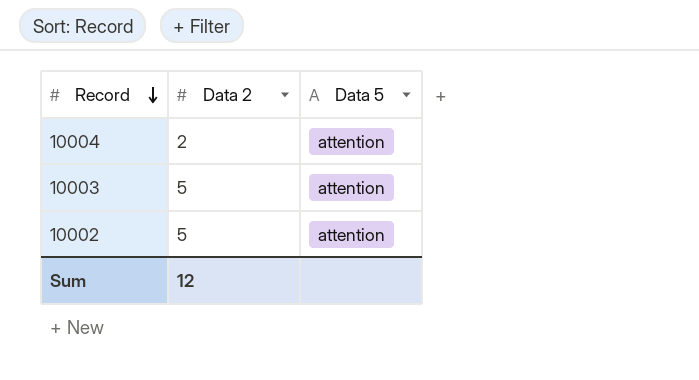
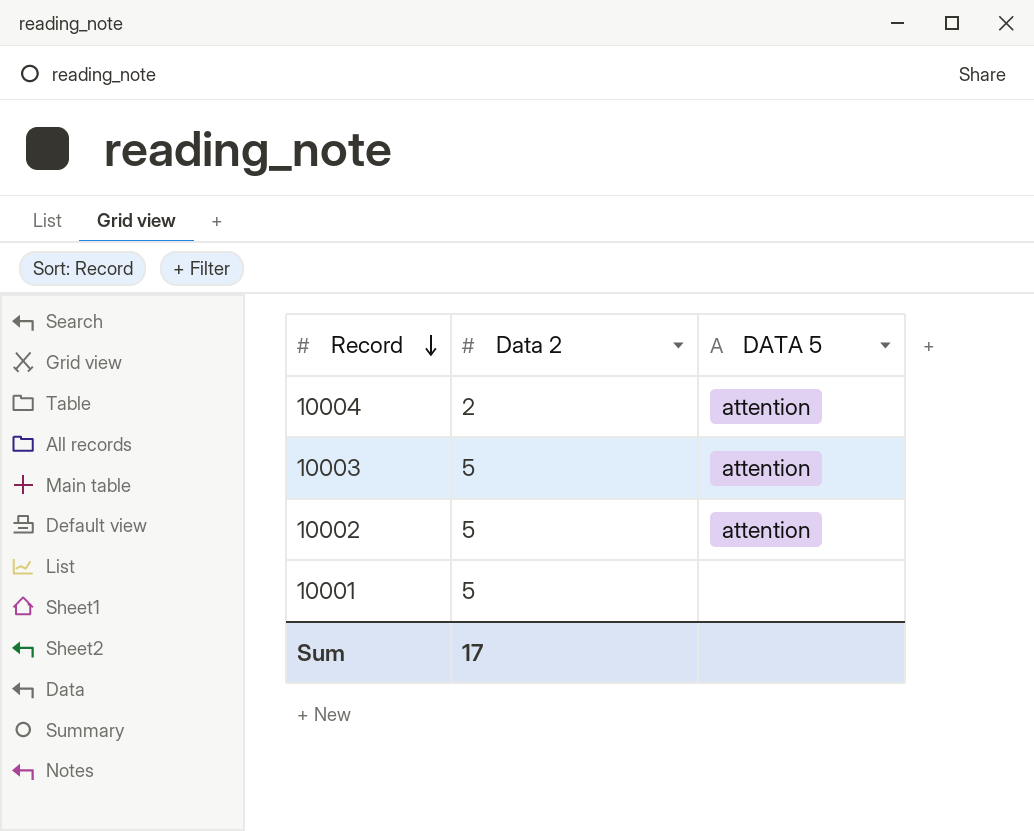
column name: Data 5 -> DATA 5
row 10001: none -> 5 | none
Sum | Data 2: 12 -> 17

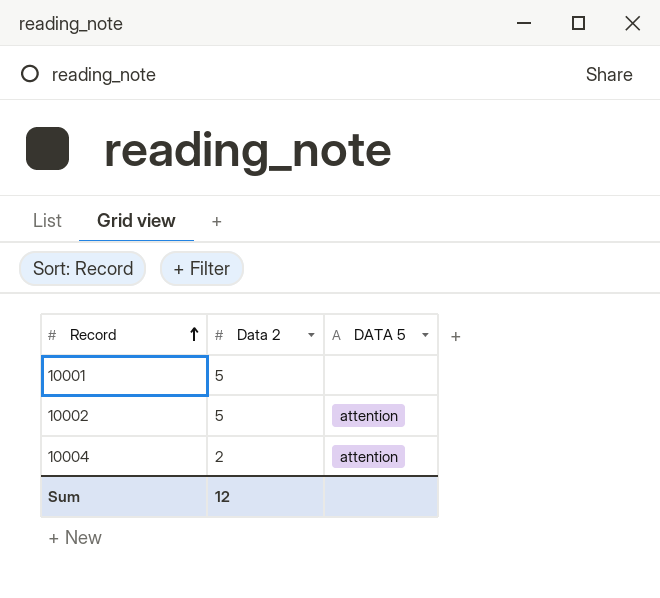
row order: Record descending -> Record ascending
row 10003: 5 | attention -> none
Sum | Data 2: 17 -> 12

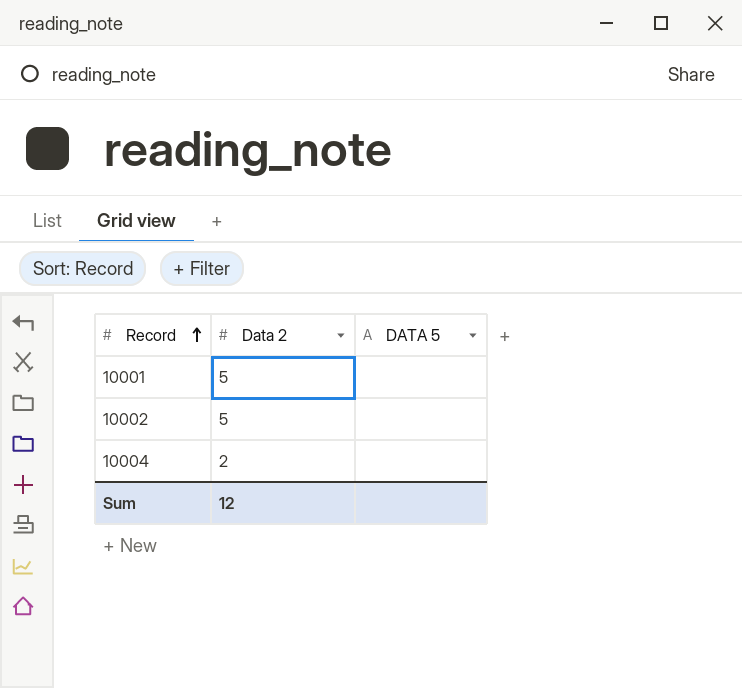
10002 | DATA 5: attention -> none
10004 | DATA 5: attention -> none

